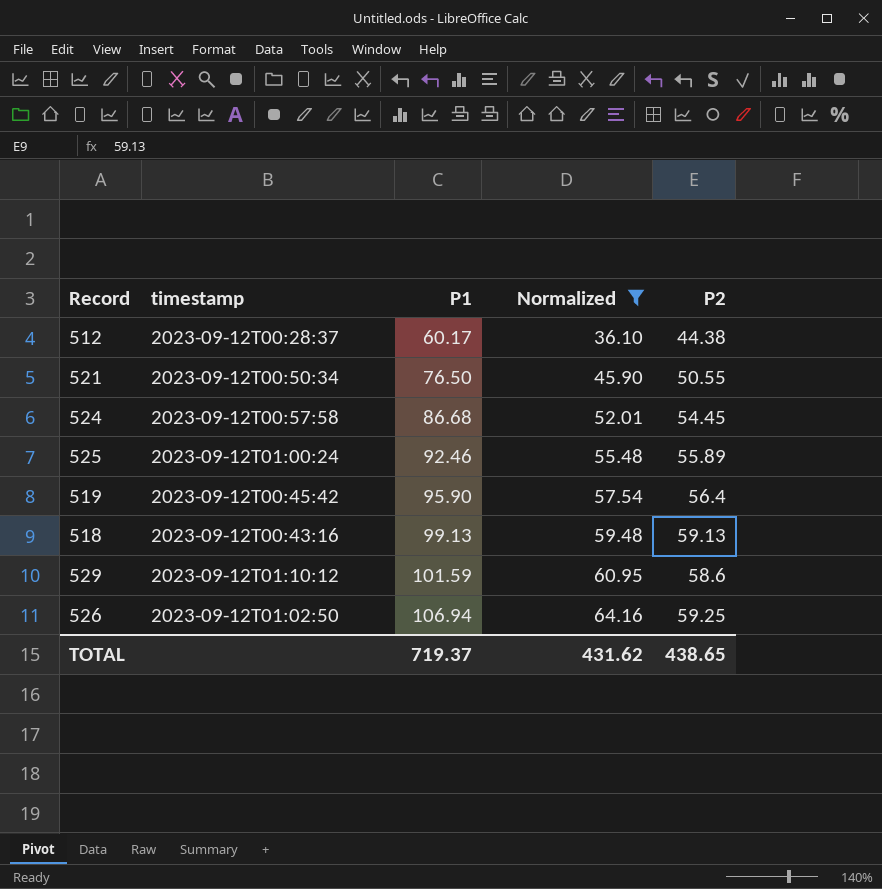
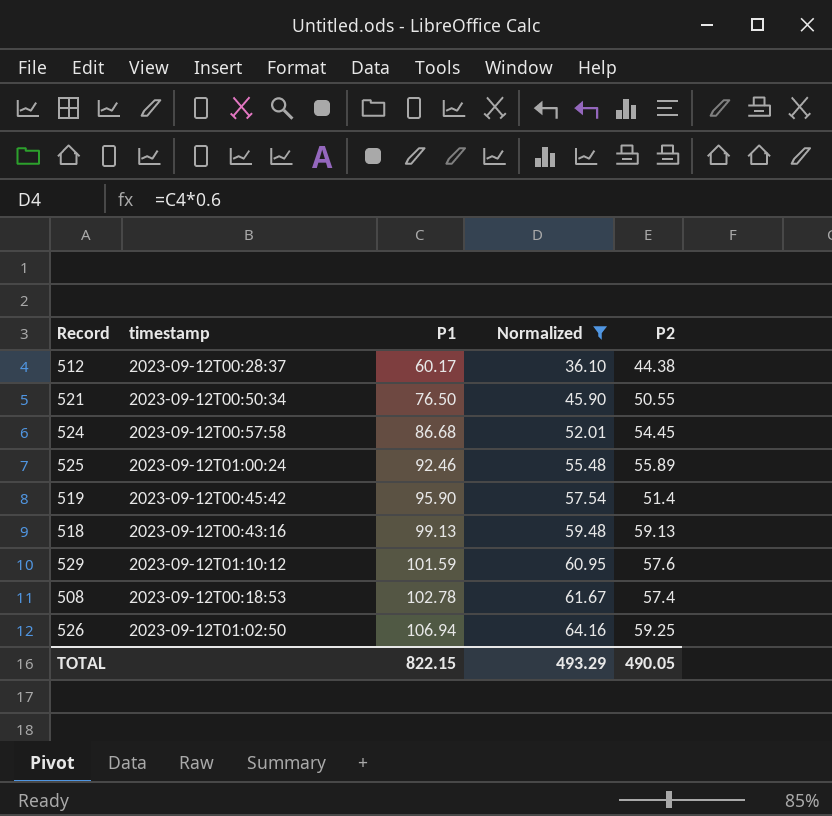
519 | P2: 56.4 -> 51.4
529 | P2: 58.6 -> 57.6
row 508: none -> 2023-09-12T00:18:53 | 102.78 | 61.67 | 57.4
TOTAL | P1: 719.37 -> 822.15
TOTAL | Normalized: 431.62 -> 493.29
TOTAL | P2: 438.65 -> 490.05

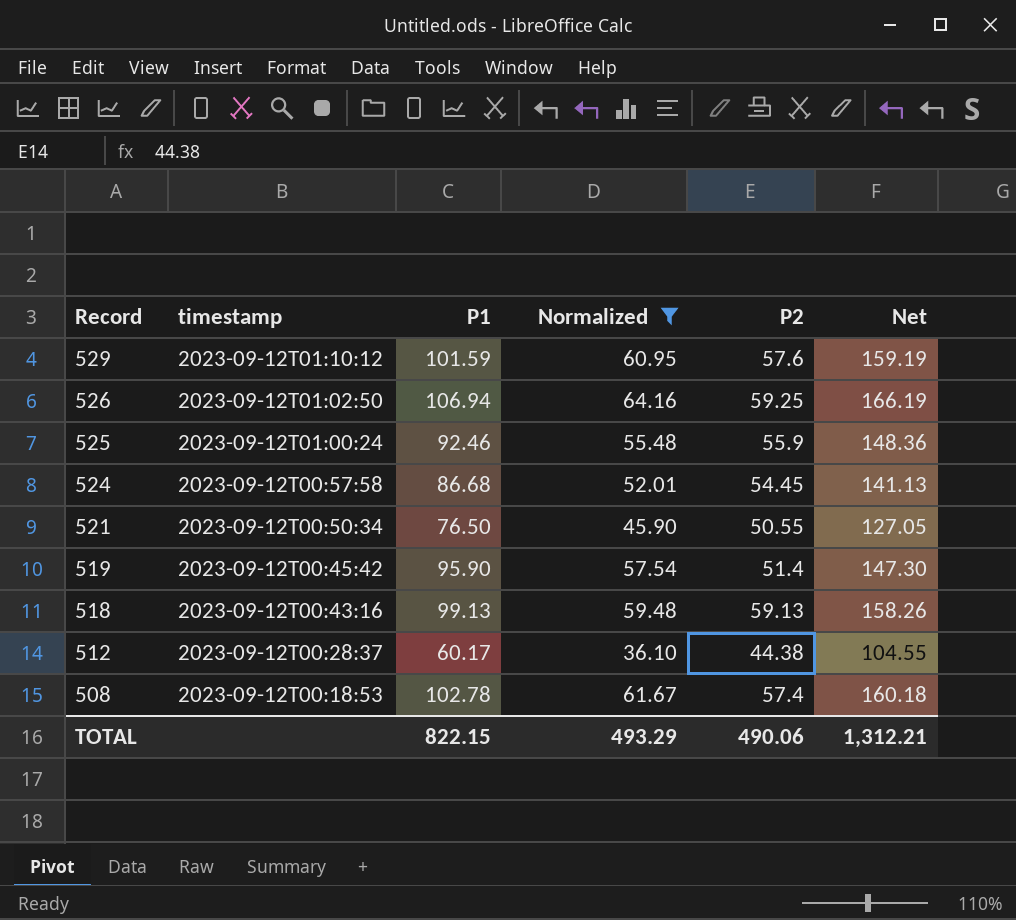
row order: P1 ascending -> Record descending
column Net | formula: none -> [P1] + [P2]
525 | P2: 55.89 -> 55.9
TOTAL | P2: 490.05 -> 490.06

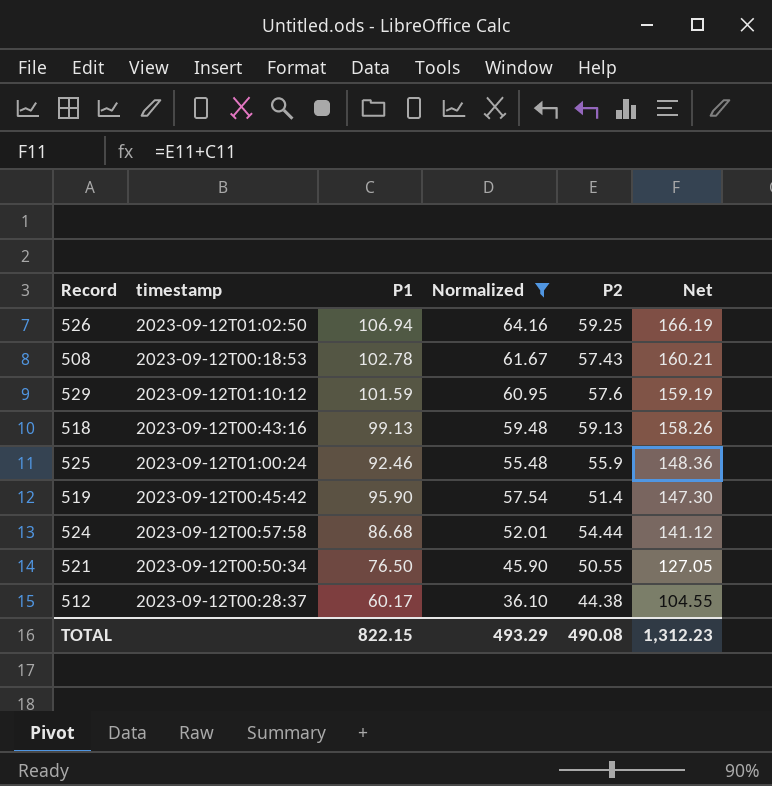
row order: Record descending -> Net descending
508 | P2: 57.4 -> 57.43
508 | Net: 160.18 -> 160.21
524 | P2: 54.45 -> 54.44
524 | Net: 141.13 -> 141.12
TOTAL | P2: 490.06 -> 490.08
TOTAL | Net: 1,312.21 -> 1,312.23

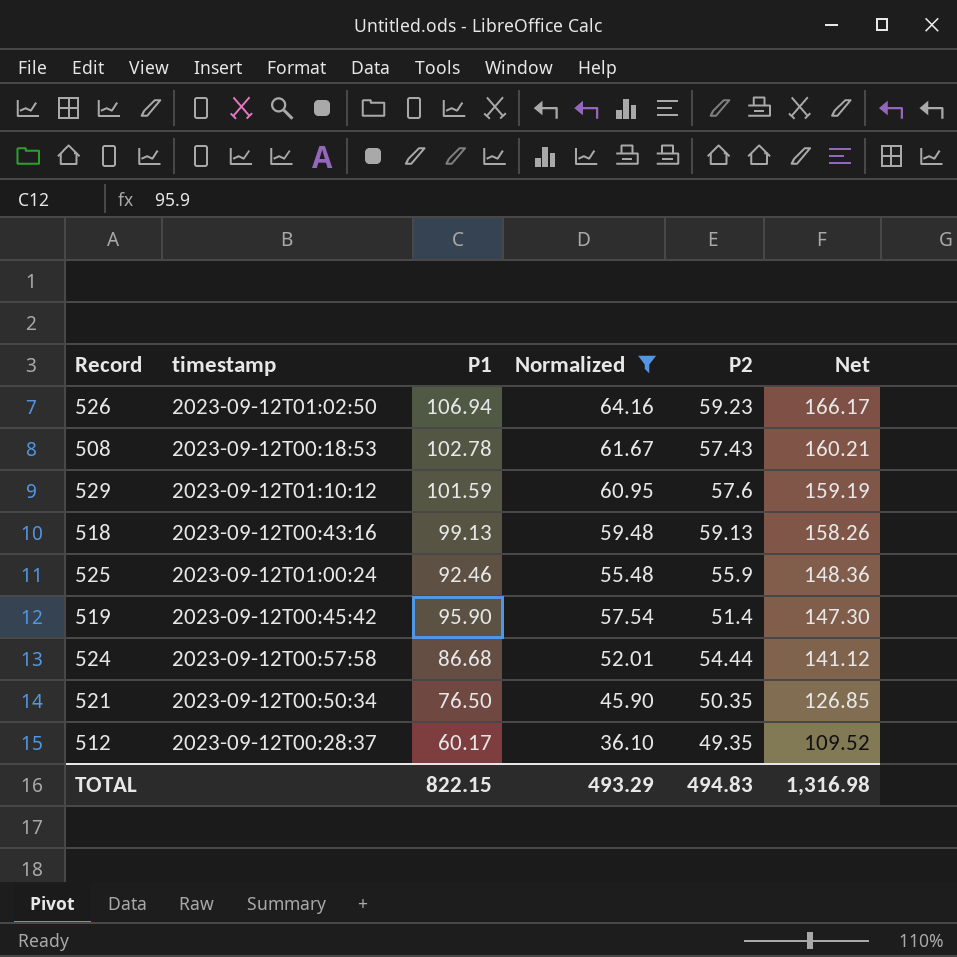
526 | P2: 59.25 -> 59.23
526 | Net: 166.19 -> 166.17
521 | P2: 50.55 -> 50.35
521 | Net: 127.05 -> 126.85
512 | P2: 44.38 -> 49.35
512 | Net: 104.55 -> 109.52
TOTAL | P2: 490.08 -> 494.83
TOTAL | Net: 1,312.23 -> 1,316.98

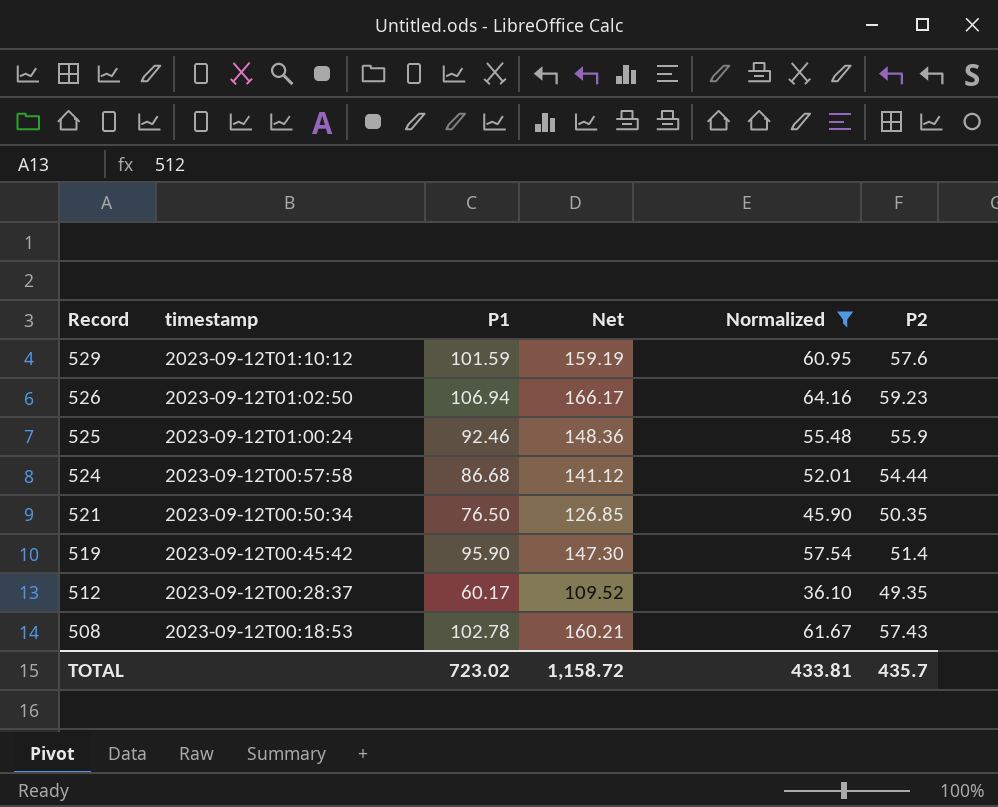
row order: Net descending -> Record descending
column Net | position: 6 -> 4
row 518: 2023-09-12T00:43:16 | 99.13 | 59.48 | 59.13 | 158.26 -> none
TOTAL | P1: 822.15 -> 723.02
TOTAL | Net: 1,316.98 -> 1,158.72
TOTAL | Normalized: 493.29 -> 433.81
TOTAL | P2: 494.83 -> 435.7

